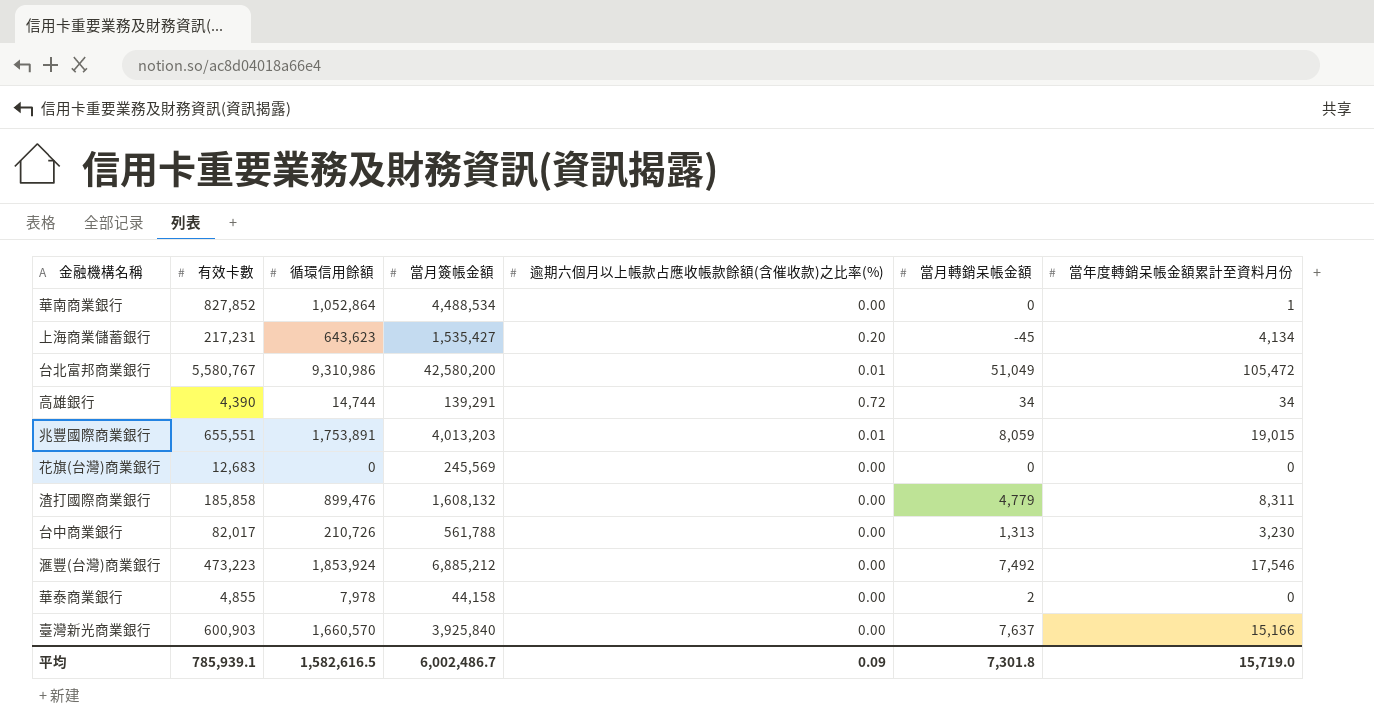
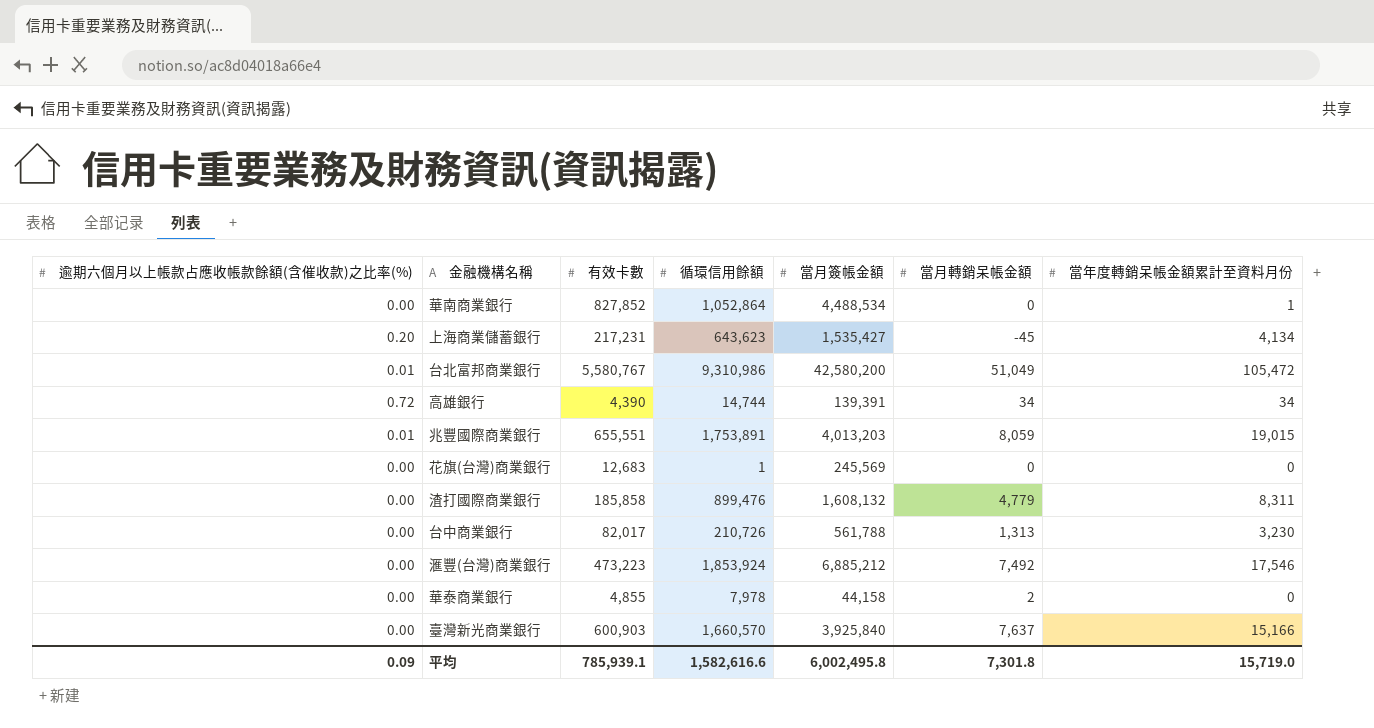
column 逾期六個月以上帳款占應收帳款餘額(含催收款)之比率(%) | position: 5 -> 1
高雄銀行 | 當月簽帳金額: 139,291 -> 139,391
花旗(台灣)商業銀行 | 循環信用餘額: 0 -> 1
平均 | 循環信用餘額: 1,582,616.5 -> 1,582,616.6
平均 | 當月簽帳金額: 6,002,486.7 -> 6,002,495.8

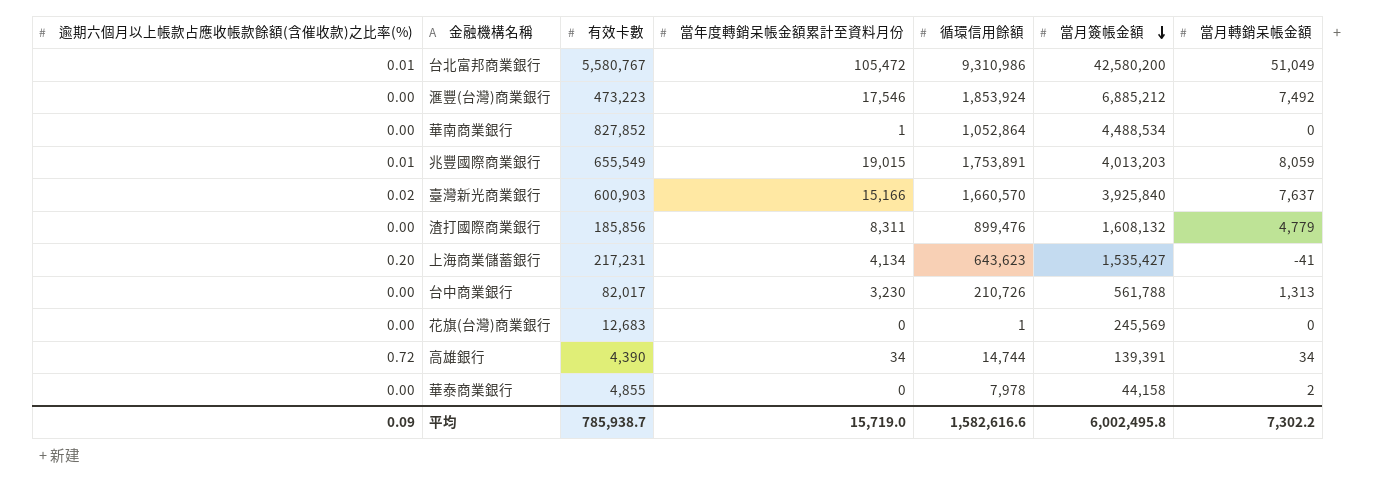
row order: none -> 當月簽帳金額 descending
column 當年度轉銷呆帳金額累計至資料月份 | position: 7 -> 4
兆豐國際商業銀行 | 有效卡數: 655,551 -> 655,549
臺灣新光商業銀行 | 逾期六個月以上帳款占應收帳款餘額(含催收款)之比率(%): 0.00 -> 0.02
渣打國際商業銀行 | 有效卡數: 185,858 -> 185,856
上海商業儲蓄銀行 | 當月轉銷呆帳金額: -45 -> -41
平均 | 有效卡數: 785,939.1 -> 785,938.7
平均 | 當月轉銷呆帳金額: 7,301.8 -> 7,302.2

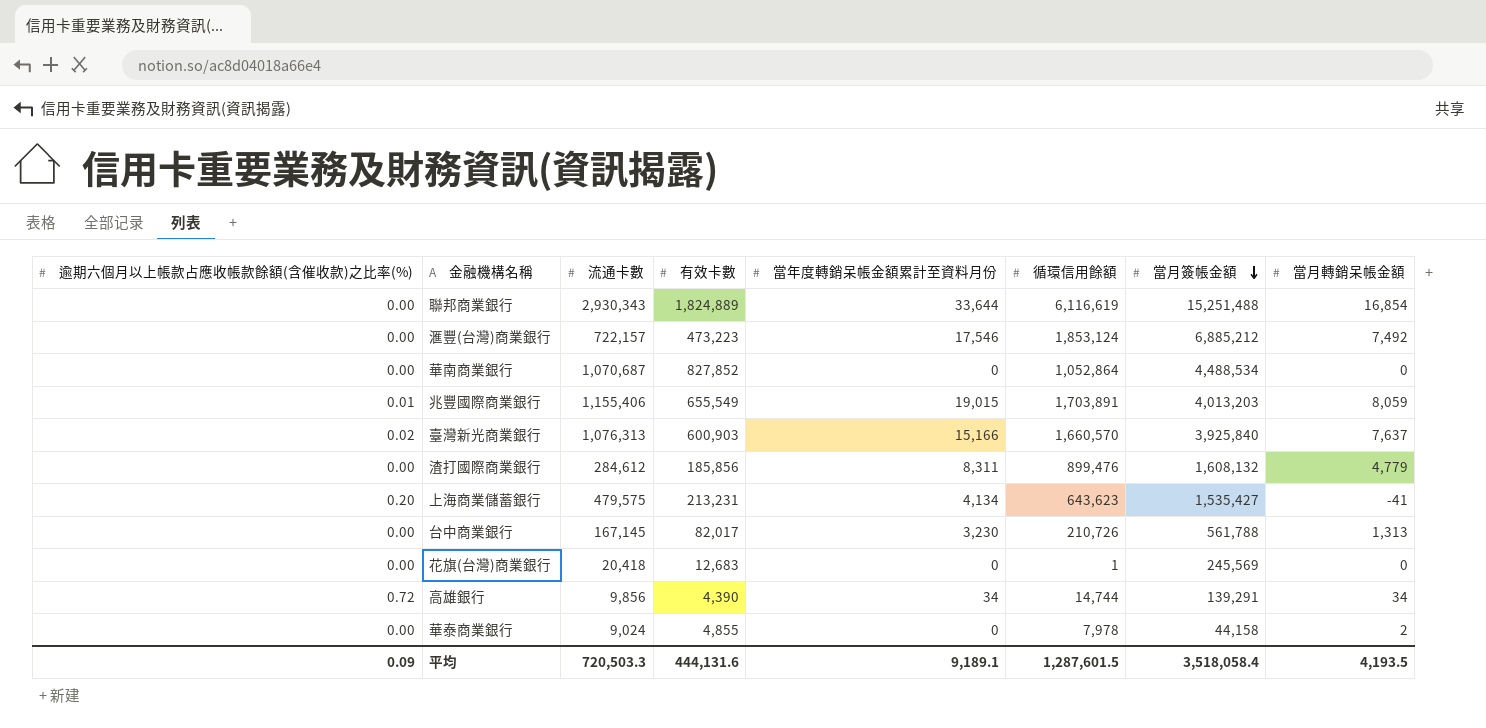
column 流通卡數 | position: none -> 3
row 台北富邦商業銀行: 0.01 | 5,580,767 | 105,472 | 9,310,986 | 42,580,200 | 51,049 -> none
row 聯邦商業銀行: none -> 0.00 | 2,930,343 | 1,824,889 | 33,644 | 6,116,619 | 15,251,488 | 16,854
滙豐(台灣)商業銀行 | 循環信用餘額: 1,853,924 -> 1,853,124
華南商業銀行 | 當年度轉銷呆帳金額累計至資料月份: 1 -> 0
兆豐國際商業銀行 | 循環信用餘額: 1,753,891 -> 1,703,891
上海商業儲蓄銀行 | 有效卡數: 217,231 -> 213,231
高雄銀行 | 當月簽帳金額: 139,391 -> 139,291
平均 | 有效卡數: 785,938.7 -> 444,131.6
平均 | 當年度轉銷呆帳金額累計至資料月份: 15,719.0 -> 9,189.1
平均 | 循環信用餘額: 1,582,616.6 -> 1,287,601.5
平均 | 當月簽帳金額: 6,002,495.8 -> 3,518,058.4
平均 | 當月轉銷呆帳金額: 7,302.2 -> 4,193.5

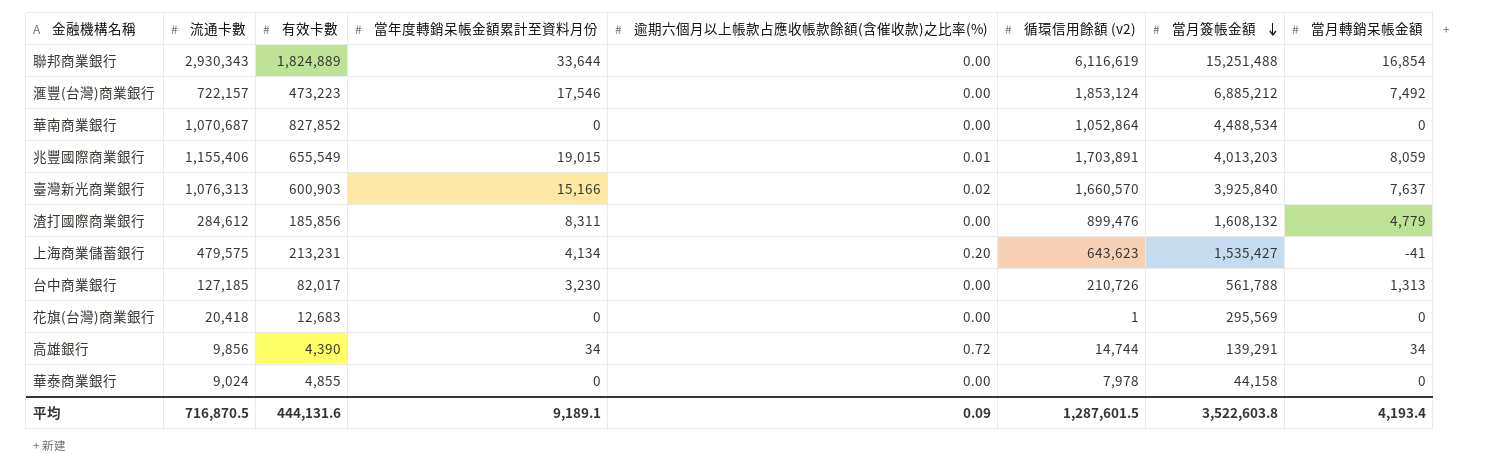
column 逾期六個月以上帳款占應收帳款餘額(含催收款)之比率(%) | position: 1 -> 5
column name: 循環信用餘額 -> 循環信用餘額 (v2)
台中商業銀行 | 流通卡數: 167,145 -> 127,185
花旗(台灣)商業銀行 | 當月簽帳金額: 245,569 -> 295,569
華泰商業銀行 | 當月轉銷呆帳金額: 2 -> 0
平均 | 流通卡數: 720,503.3 -> 716,870.5
平均 | 當月簽帳金額: 3,518,058.4 -> 3,522,603.8
平均 | 當月轉銷呆帳金額: 4,193.5 -> 4,193.4

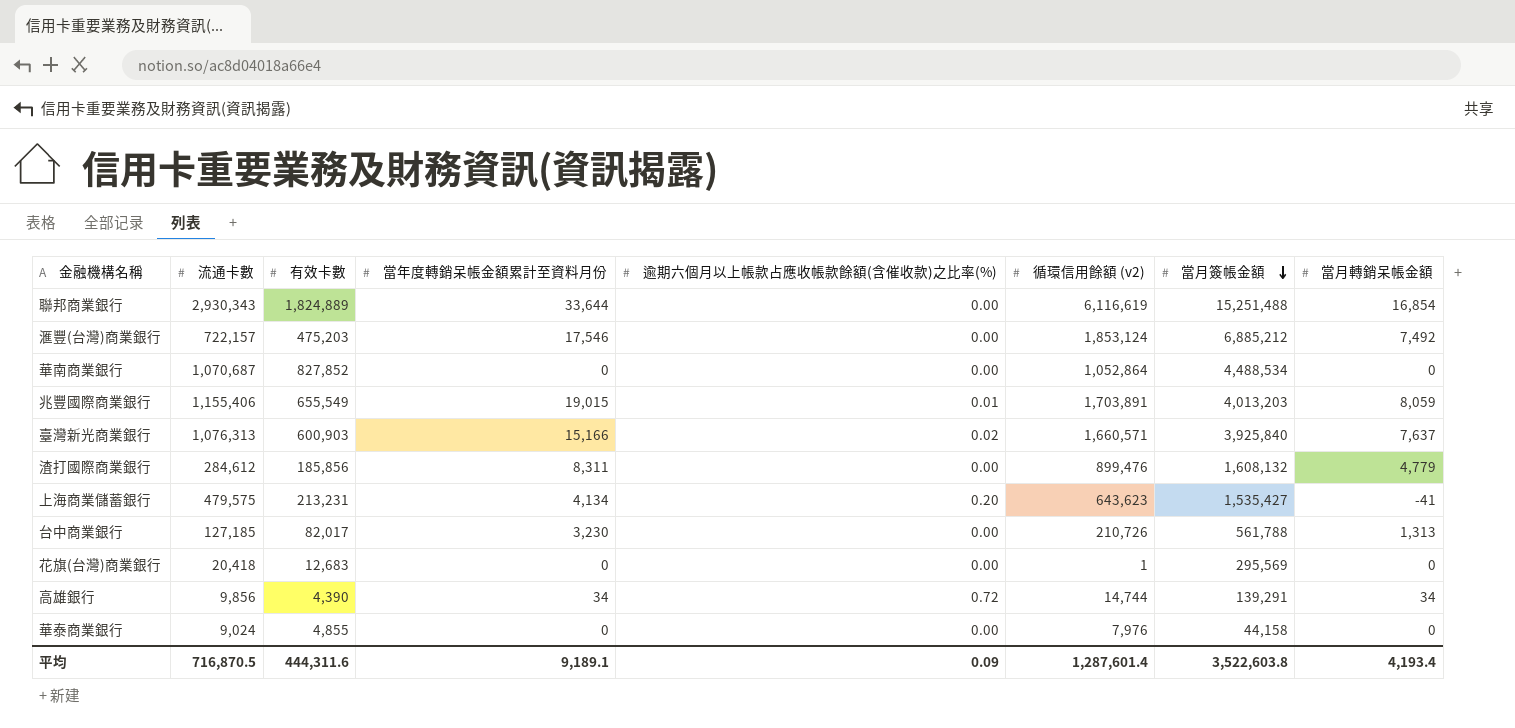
滙豐(台灣)商業銀行 | 有效卡數: 473,223 -> 475,203
臺灣新光商業銀行 | 循環信用餘額 (v2): 1,660,570 -> 1,660,571
華泰商業銀行 | 循環信用餘額 (v2): 7,978 -> 7,976
平均 | 有效卡數: 444,131.6 -> 444,311.6
平均 | 循環信用餘額 (v2): 1,287,601.5 -> 1,287,601.4

